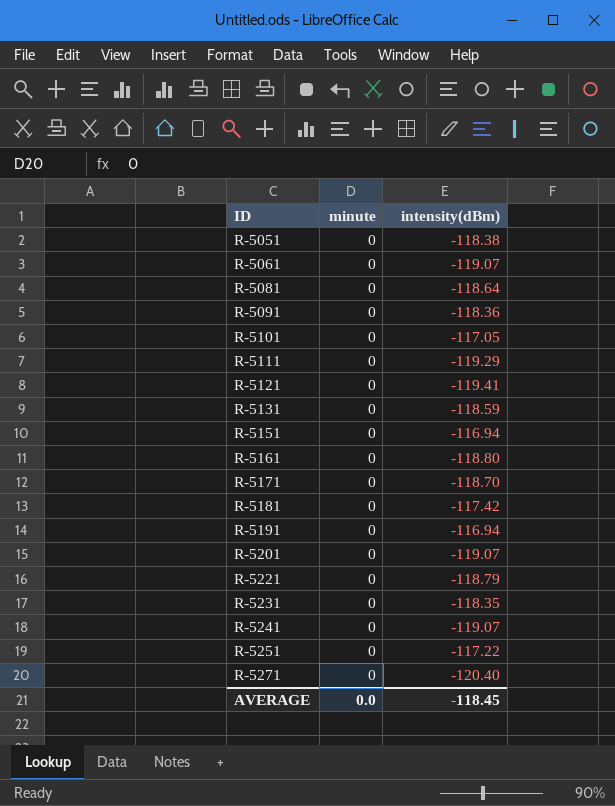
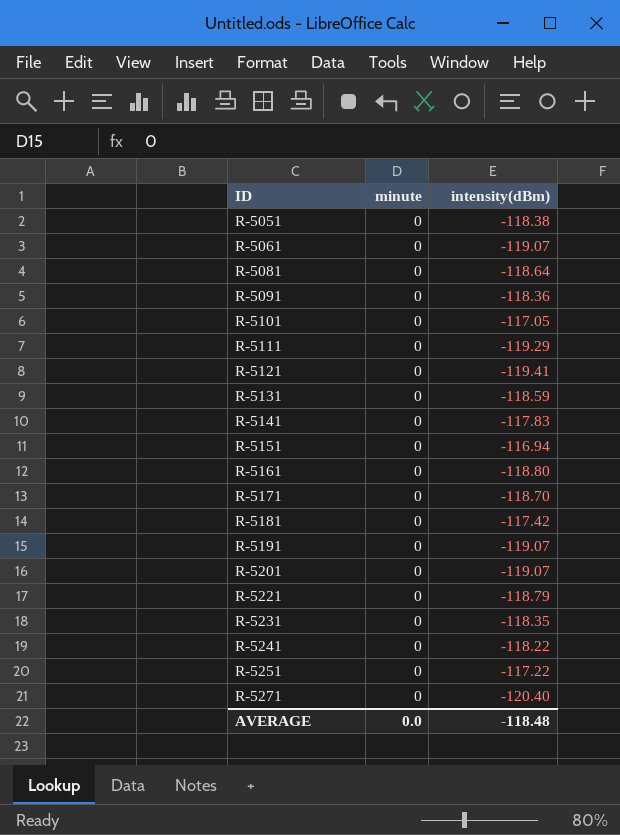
row R-5141: none -> 0 | -117.83
R-5191 | intensity(dBm): -116.94 -> -119.07
R-5241 | intensity(dBm): -119.07 -> -118.22
AVERAGE | intensity(dBm): -118.45 -> -118.48

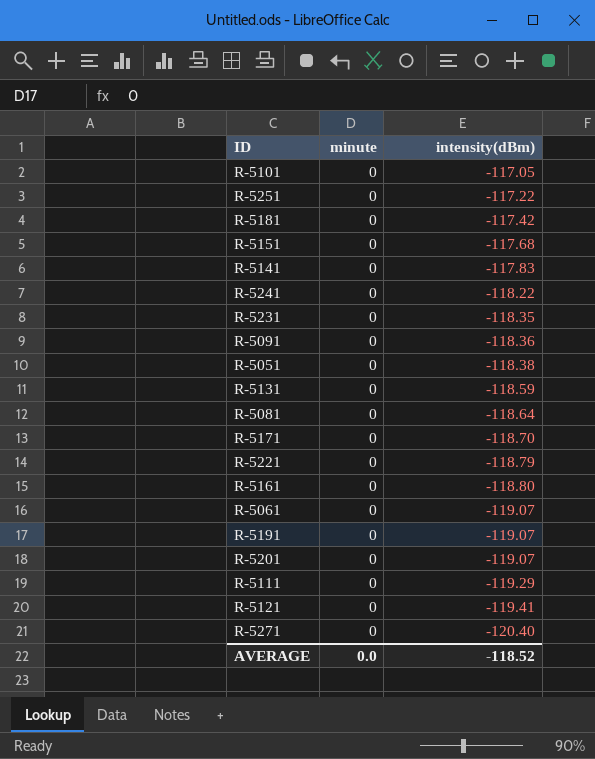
row order: ID ascending -> intensity(dBm) descending
R-5151 | intensity(dBm): -116.94 -> -117.68
AVERAGE | intensity(dBm): -118.48 -> -118.52

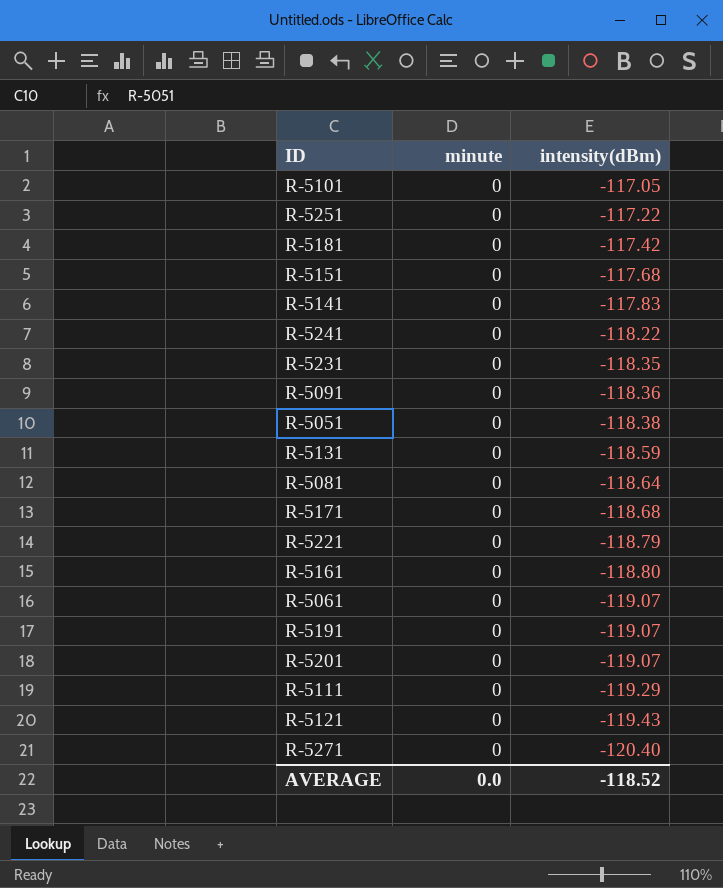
R-5171 | intensity(dBm): -118.70 -> -118.68
R-5121 | intensity(dBm): -119.41 -> -119.43

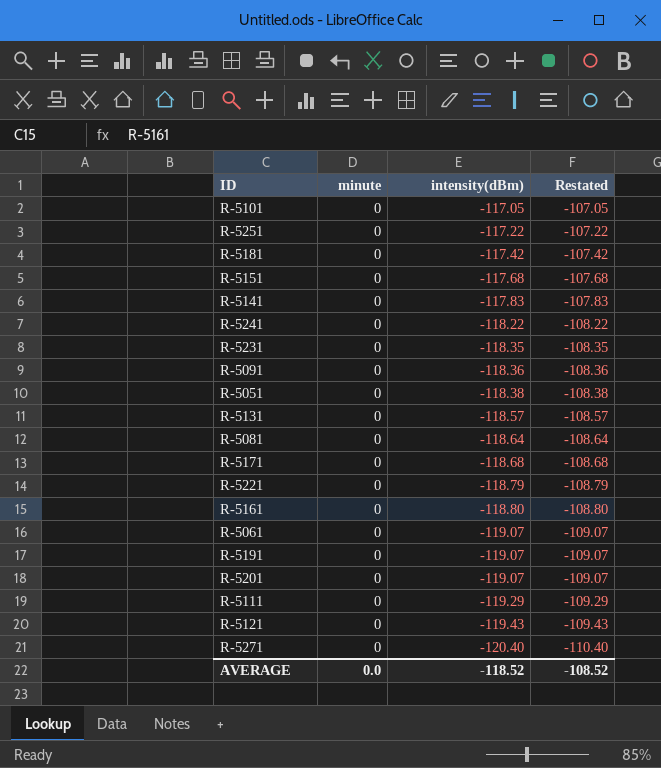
column Restated | formula: none -> [intensity(dBm)] + 10
R-5131 | intensity(dBm): -118.59 -> -118.57

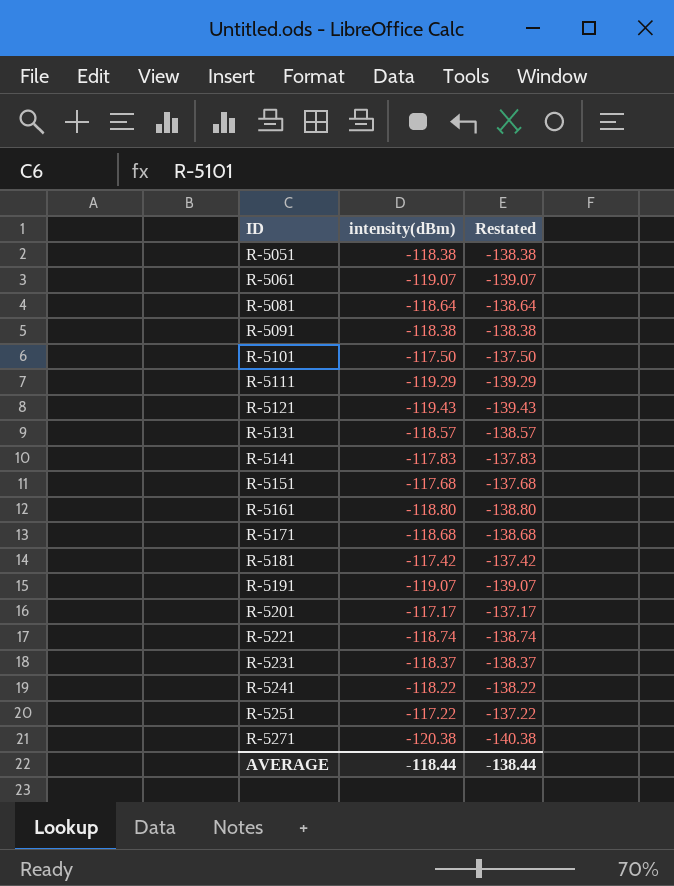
row order: intensity(dBm) descending -> ID ascending
column minute | position: 2 -> none
column Restated | formula: [intensity(dBm)] + 10 -> [intensity(dBm)] - 20
R-5091 | intensity(dBm): -118.36 -> -118.38
R-5101 | intensity(dBm): -117.05 -> -117.50
R-5201 | intensity(dBm): -119.07 -> -117.17
R-5221 | intensity(dBm): -118.79 -> -118.74
R-5231 | intensity(dBm): -118.35 -> -118.37
R-5271 | intensity(dBm): -120.40 -> -120.38
AVERAGE | intensity(dBm): -118.52 -> -118.44
AVERAGE | Restated: -108.52 -> -138.44

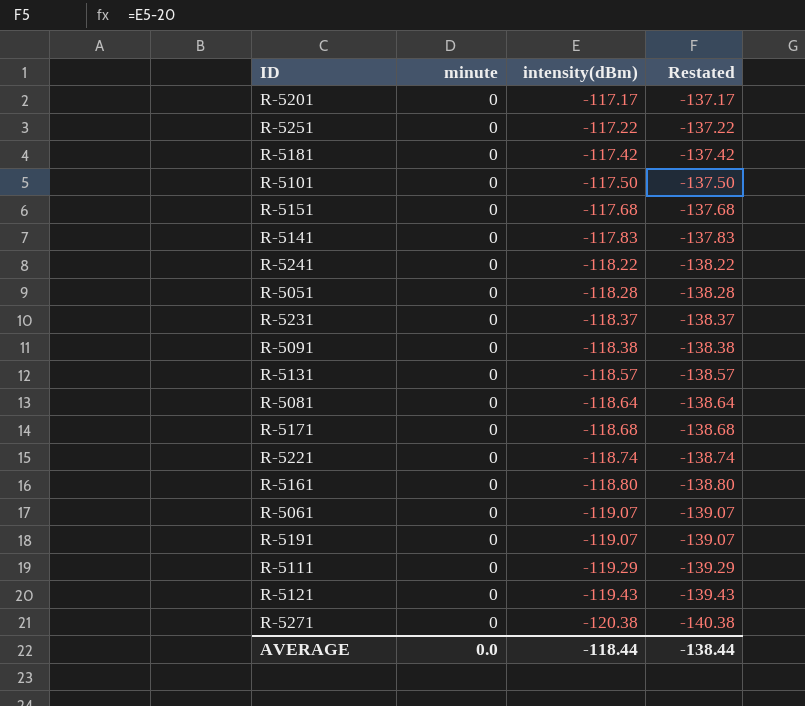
row order: ID ascending -> intensity(dBm) descending
column minute | position: none -> 2
R-5051 | intensity(dBm): -118.38 -> -118.28
R-5051 | Restated: -138.38 -> -138.28

